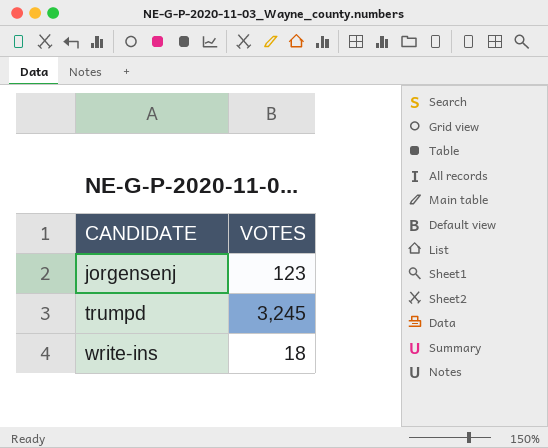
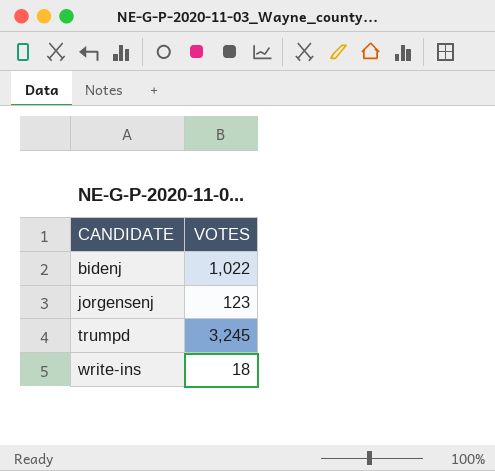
row bidenj: none -> 1,022

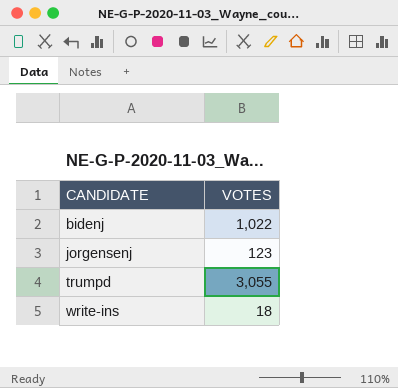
trumpd | VOTES: 3,245 -> 3,055

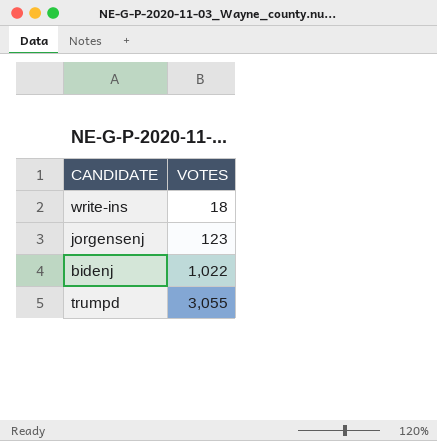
row order: CANDIDATE ascending -> VOTES ascending

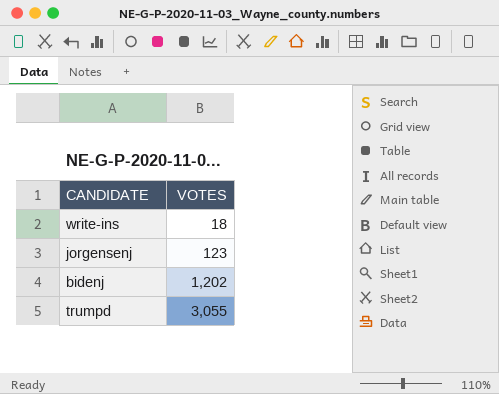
bidenj | VOTES: 1,022 -> 1,202

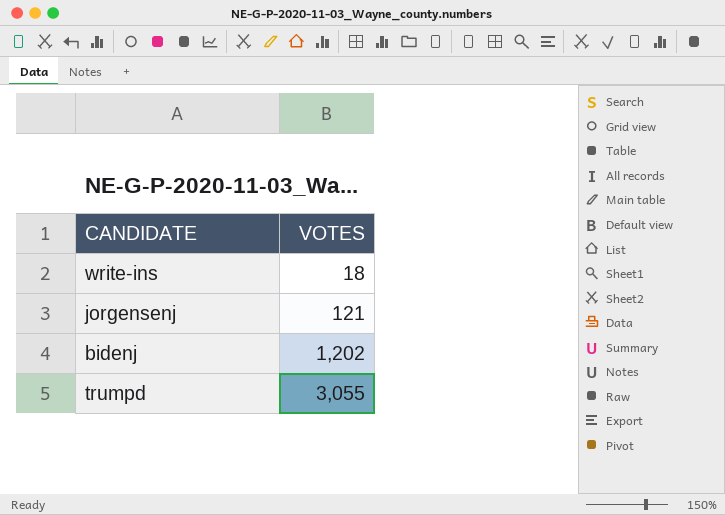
jorgensenj | VOTES: 123 -> 121

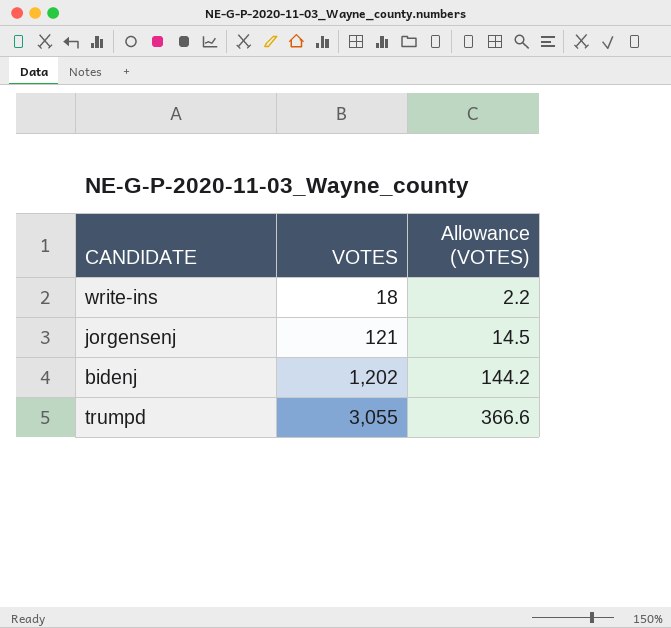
column Allowance (VOTES) | formula: none -> [VOTES] * 0.12

